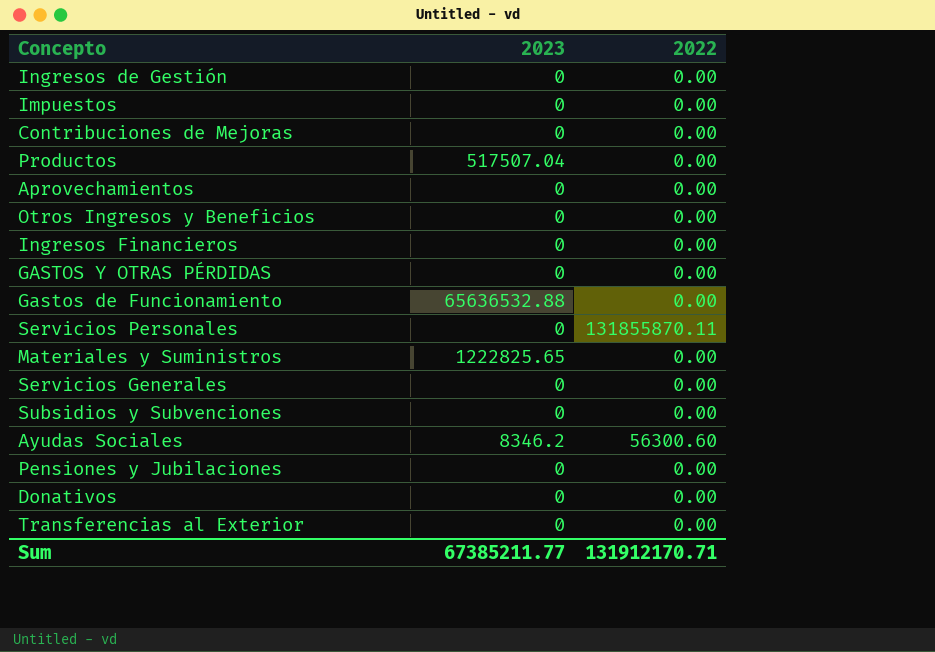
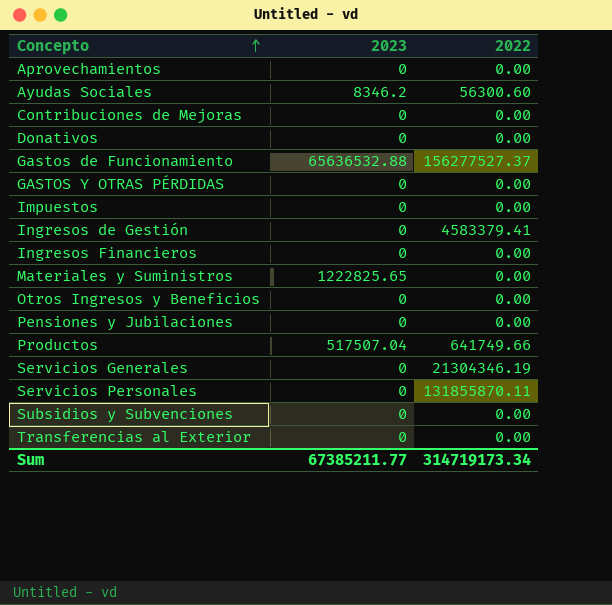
row order: none -> Concepto ascending
Gastos de Funcionamiento | 2022: 0.00 -> 156277527.37
Ingresos de Gestión | 2022: 0.00 -> 4583379.41
Productos | 2022: 0.00 -> 641749.66
Servicios Generales | 2022: 0.00 -> 21304346.19
Sum | 2022: 131912170.71 -> 314719173.34

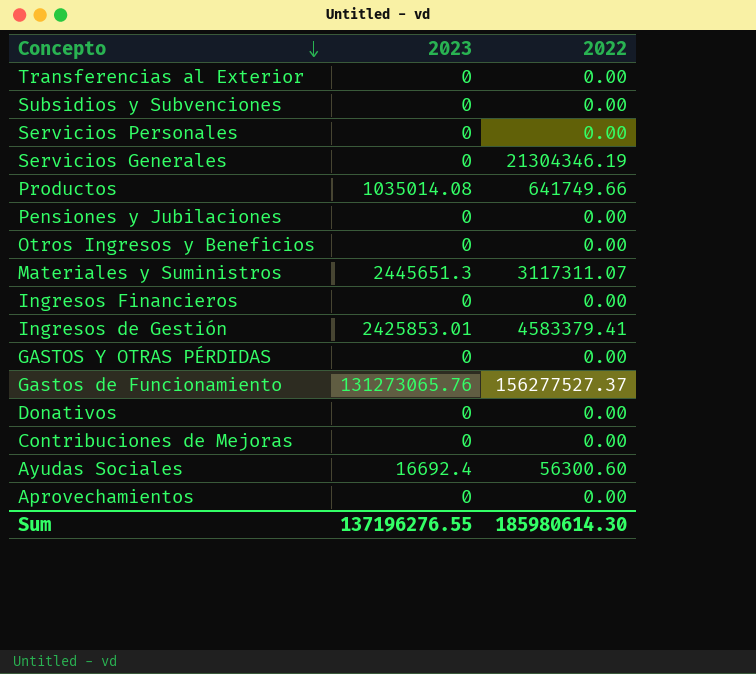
row order: Concepto ascending -> Concepto descending
row Impuestos: 0 | 0.00 -> none
Servicios Personales | 2022: 131855870.11 -> 0.00
Productos | 2023: 517507.04 -> 1035014.08
Materiales y Suministros | 2023: 1222825.65 -> 2445651.3
Materiales y Suministros | 2022: 0.00 -> 3117311.07
Ingresos de Gestión | 2023: 0 -> 2425853.01
Gastos de Funcionamiento | 2023: 65636532.88 -> 131273065.76
Ayudas Sociales | 2023: 8346.2 -> 16692.4
Sum | 2023: 67385211.77 -> 137196276.55
Sum | 2022: 314719173.34 -> 185980614.30

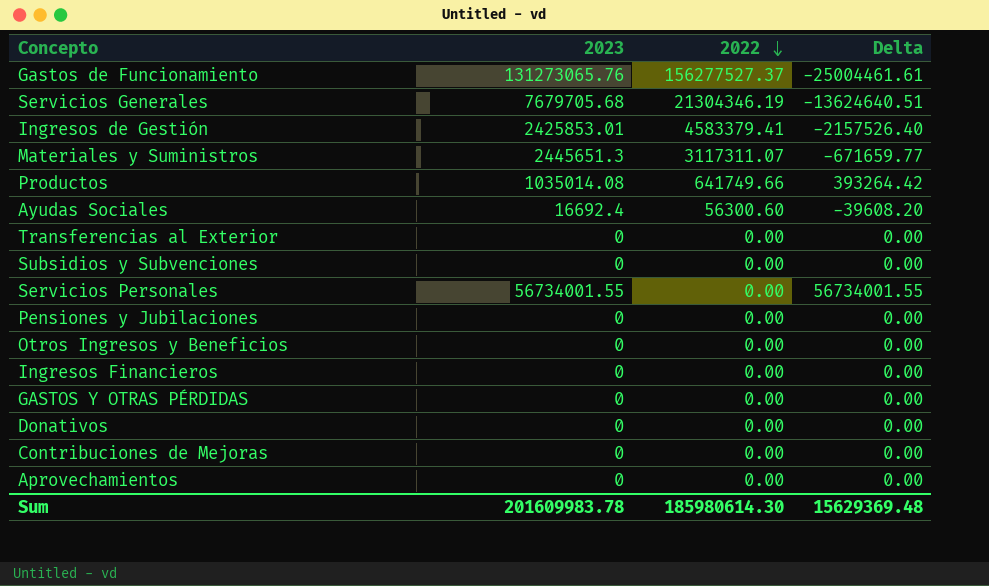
row order: Concepto descending -> 2022 descending
column Delta | formula: none -> [2023] - [2022]
Servicios Generales | 2023: 0 -> 7679705.68
Servicios Personales | 2023: 0 -> 56734001.55
Sum | 2023: 137196276.55 -> 201609983.78

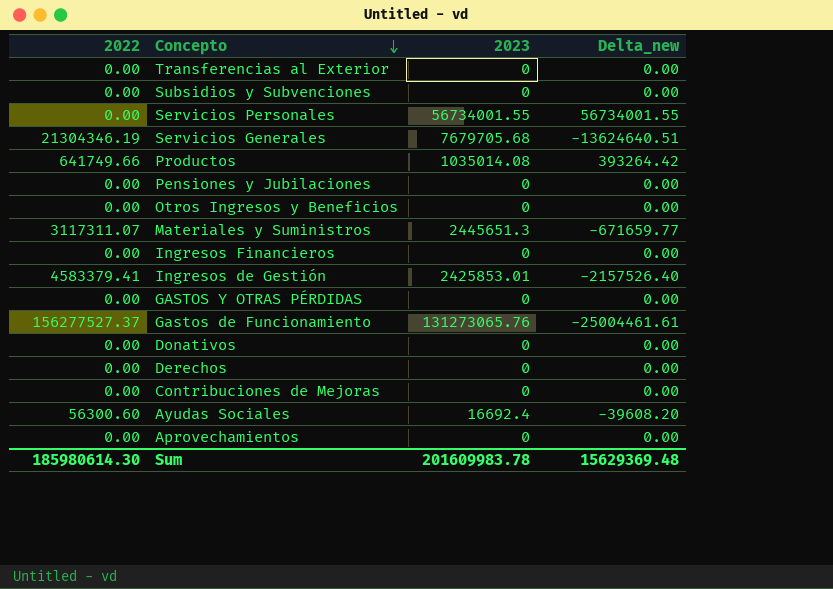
row order: 2022 descending -> Concepto descending
column 2022 | position: 3 -> 1
column name: Delta -> Delta_new
row Derechos: none -> 0.00 | 0 | 0.00

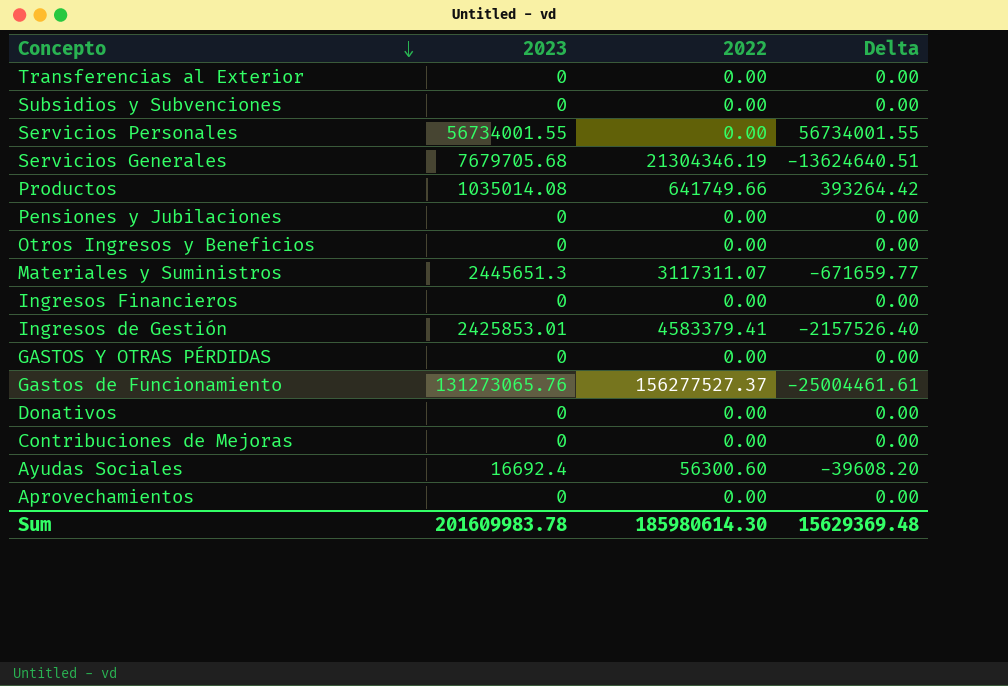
column 2022 | position: 1 -> 3
column name: Delta_new -> Delta
row Derechos: 0.00 | 0 | 0.00 -> none

